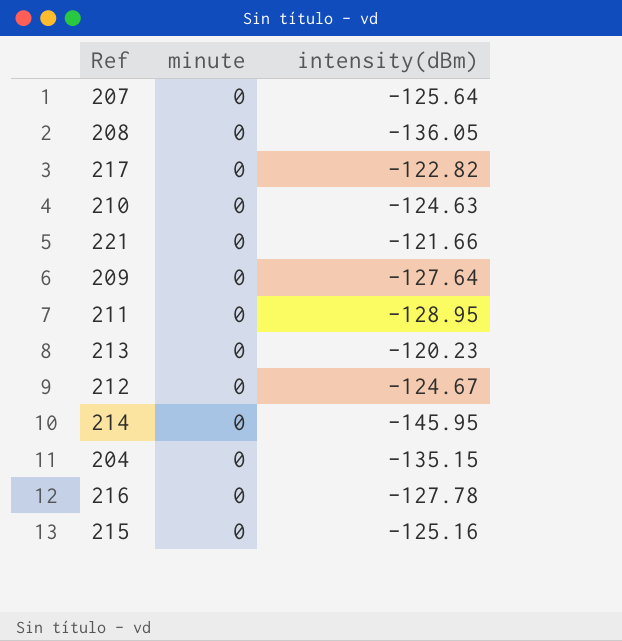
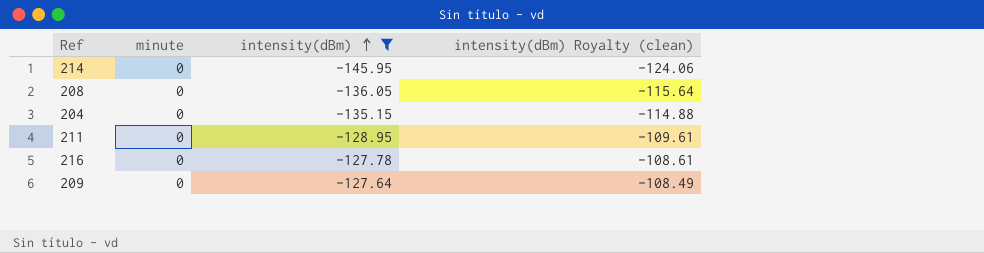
filter: none -> intensity(dBm) <= -127.64
row order: none -> intensity(dBm) ascending
column intensity(dBm) Royalty (clean) | formula: none -> [intensity(dBm)] * 0.85

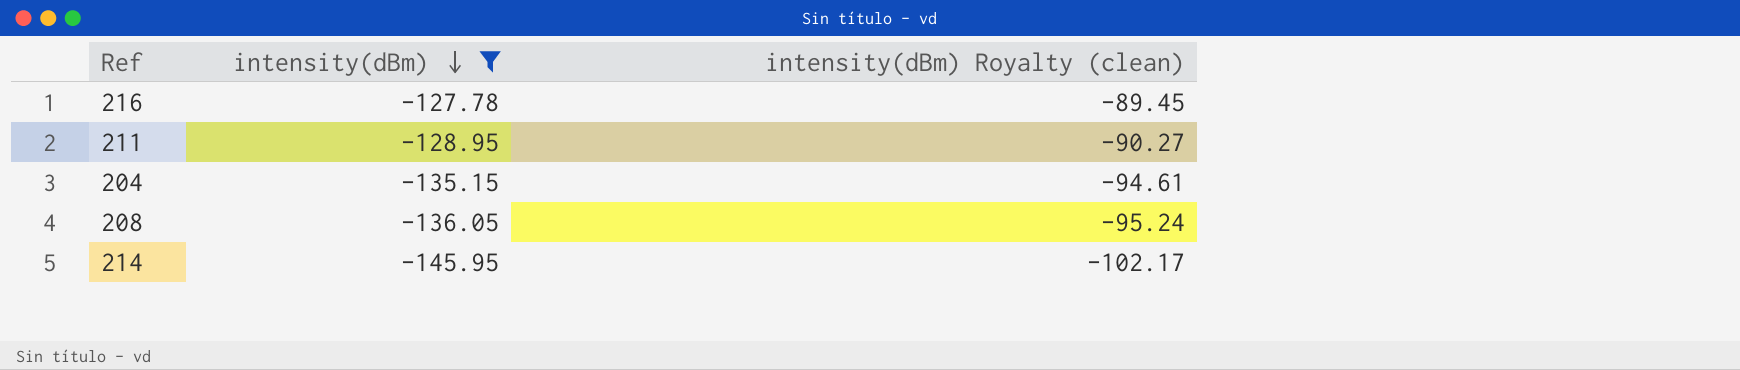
row order: intensity(dBm) ascending -> intensity(dBm) descending
column minute | position: 2 -> none
column intensity(dBm) Royalty (clean) | formula: [intensity(dBm)] * 0.85 -> [intensity(dBm)] * 0.7
row 209: 0 | -127.64 | -108.49 -> none

